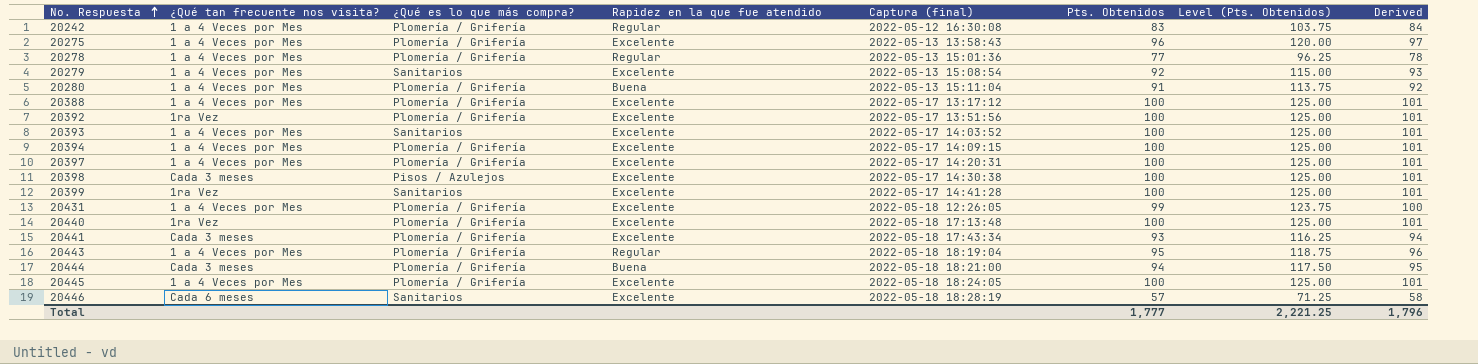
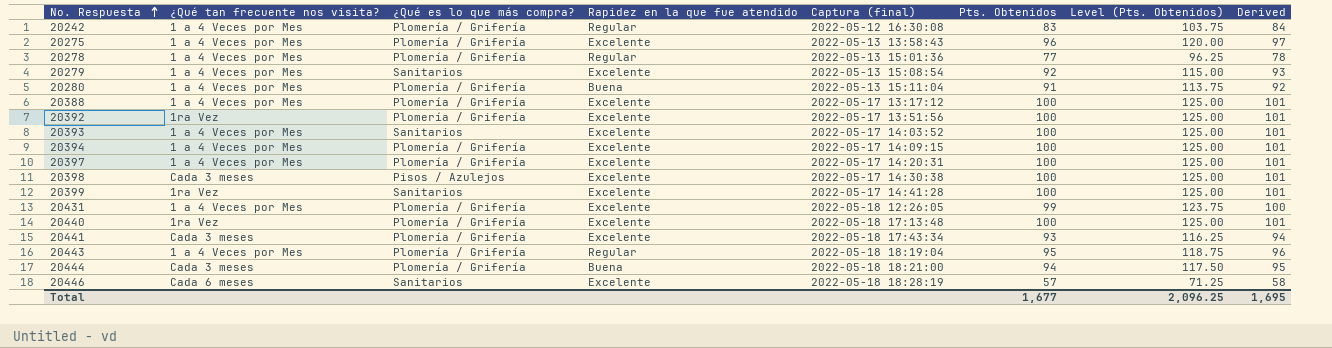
row 20445: 1 a 4 Veces por Mes | Plomería / Grifería | Excelente | 2022-05-18 18:24:05 | 100 | 125.00 | 101 -> none
Total | Pts. Obtenidos: 1,777 -> 1,677
Total | Level (Pts. Obtenidos): 2,221.25 -> 2,096.25
Total | Derived: 1,796 -> 1,695

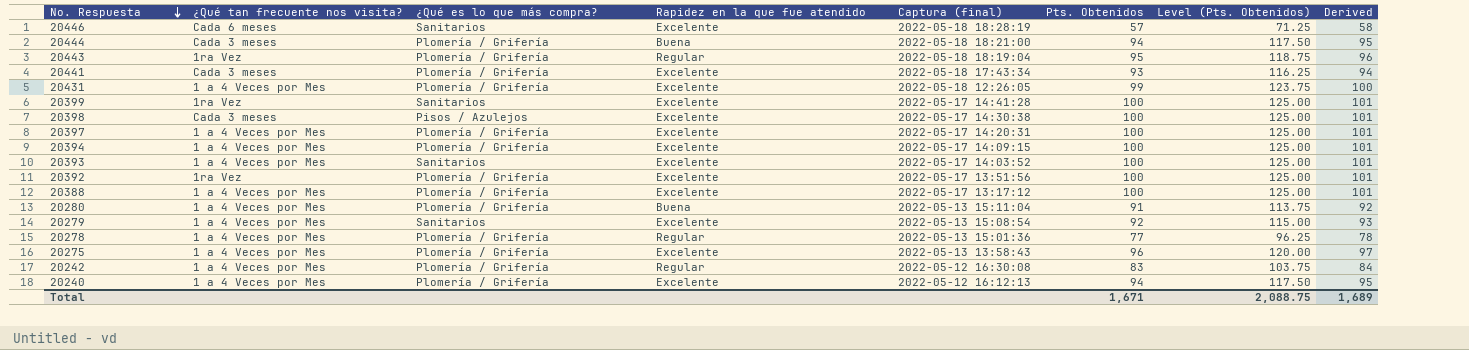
row order: No. Respuesta ascending -> No. Respuesta descending
row 20440: 1ra Vez | Plomería / Grifería | Excelente | 2022-05-18 17:13:48 | 100 | 125.00 | 101 -> none
20443 | ¿Qué tan frecuente nos visita?: 1 a 4 Veces por Mes -> 1ra Vez
row 20240: none -> 1 a 4 Veces por Mes | Plomería / Grifería | Excelente | 2022-05-12 16:12:13 | 94 | 117.50 | 95
Total | Pts. Obtenidos: 1,677 -> 1,671
Total | Level (Pts. Obtenidos): 2,096.25 -> 2,088.75
Total | Derived: 1,695 -> 1,689

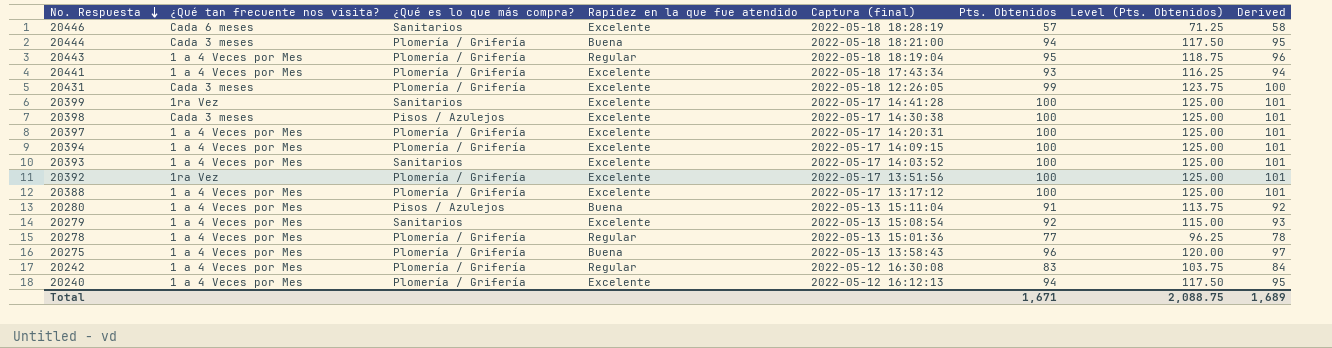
20443 | ¿Qué tan frecuente nos visita?: 1ra Vez -> 1 a 4 Veces por Mes
20441 | ¿Qué tan frecuente nos visita?: Cada 3 meses -> 1 a 4 Veces por Mes
20431 | ¿Qué tan frecuente nos visita?: 1 a 4 Veces por Mes -> Cada 3 meses
20280 | ¿Qué es lo que más compra?: Plomería / Grifería -> Pisos / Azulejos
20275 | Rapidez en la que fue atendido: Excelente -> Buena

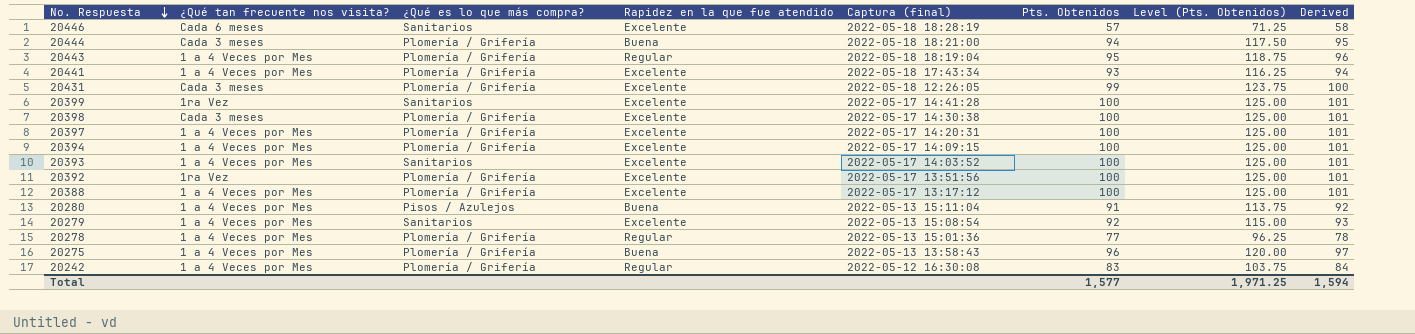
row 20240: 1 a 4 Veces por Mes | Plomería / Grifería | Excelente | 2022-05-12 16:12:13 | 94 | 117.50 | 95 -> none
20398 | ¿Qué es lo que más compra?: Pisos / Azulejos -> Plomería / Grifería
Total | Pts. Obtenidos: 1,671 -> 1,577
Total | Level (Pts. Obtenidos): 2,088.75 -> 1,971.25
Total | Derived: 1,689 -> 1,594

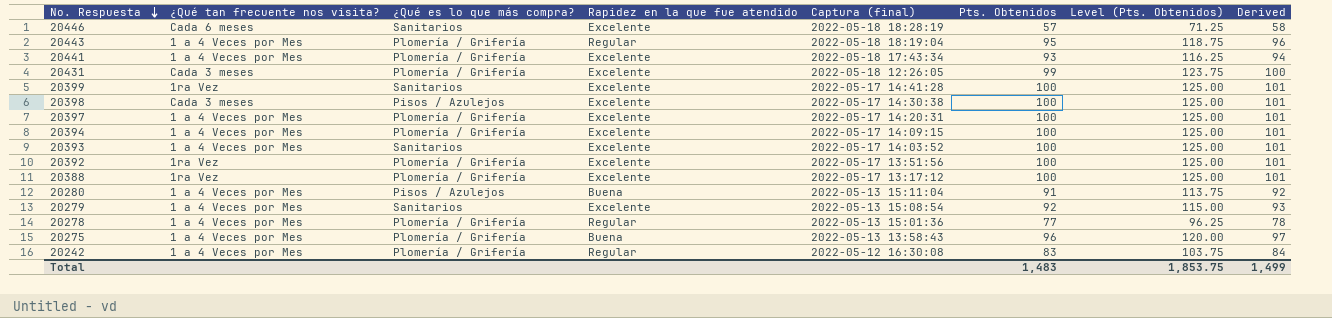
row 20444: Cada 3 meses | Plomería / Grifería | Buena | 2022-05-18 18:21:00 | 94 | 117.50 | 95 -> none
20398 | ¿Qué es lo que más compra?: Plomería / Grifería -> Pisos / Azulejos
20388 | ¿Qué tan frecuente nos visita?: 1 a 4 Veces por Mes -> 1ra Vez
Total | Pts. Obtenidos: 1,577 -> 1,483
Total | Level (Pts. Obtenidos): 1,971.25 -> 1,853.75
Total | Derived: 1,594 -> 1,499

